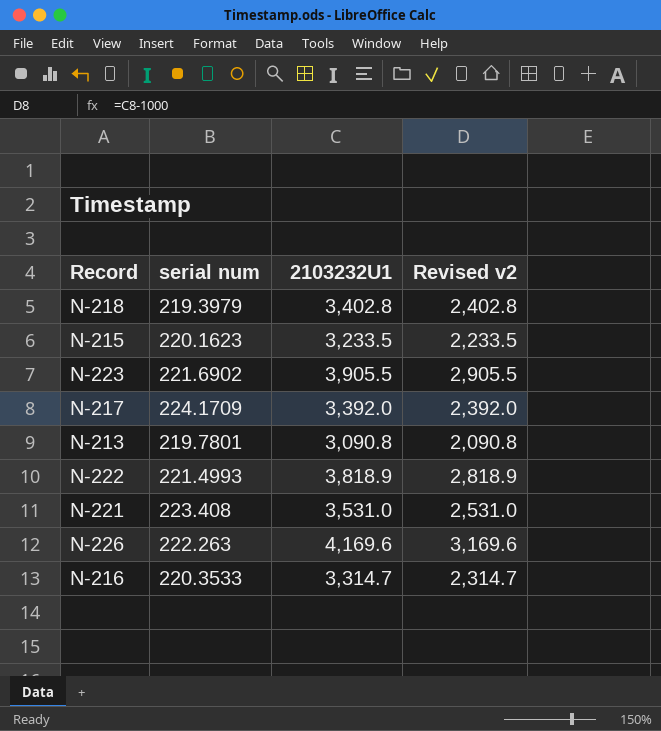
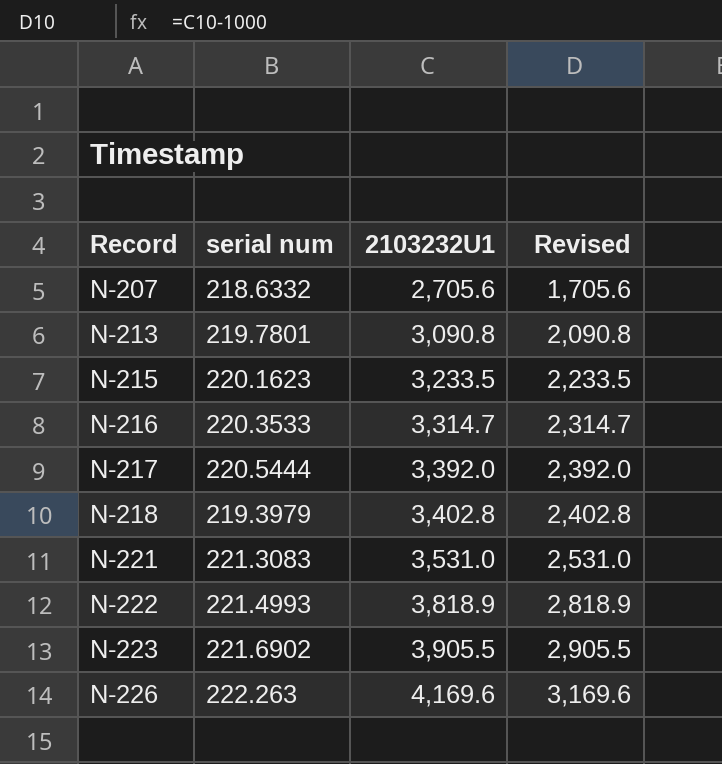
row order: none -> Record ascending
column name: Revised v2 -> Revised
row N-207: none -> 218.6332 | 2,705.6 | 1,705.6
N-217 | serial num: 224.1709 -> 220.5444
N-221 | serial num: 223.408 -> 221.3083

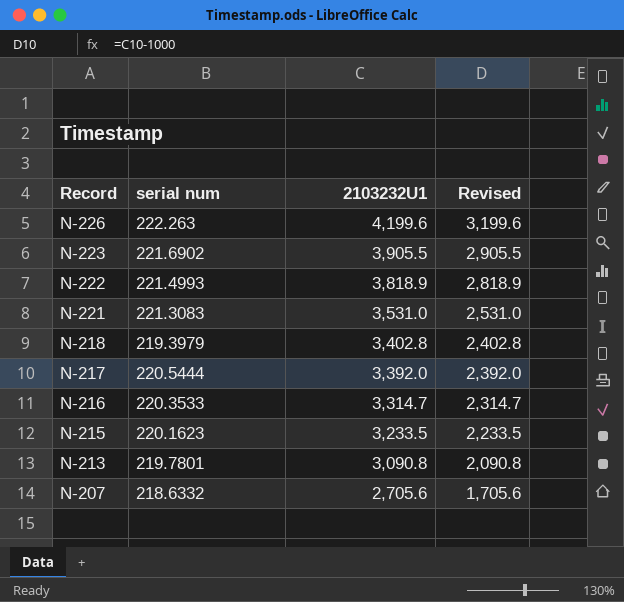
row order: Record ascending -> Record descending
N-226 | 2103232U1: 4,169.6 -> 4,199.6
N-226 | Revised: 3,169.6 -> 3,199.6

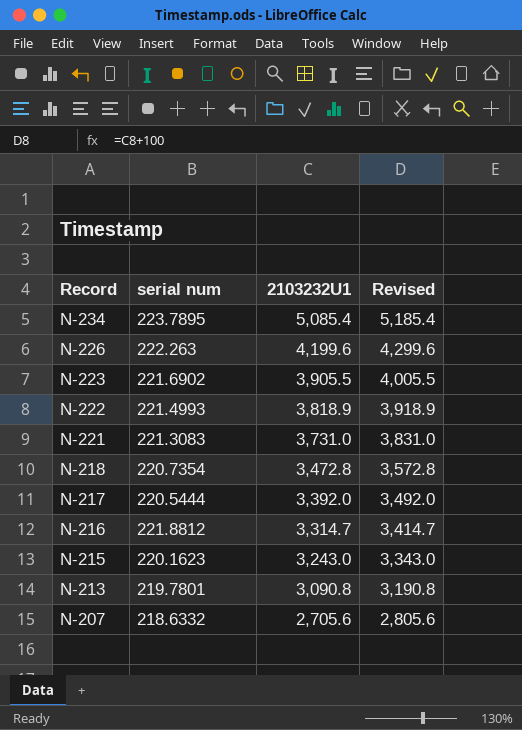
column Revised | formula: [2103232U1] - 1000 -> [2103232U1] + 100
row N-234: none -> 223.7895 | 5,085.4 | 5,185.4
N-221 | 2103232U1: 3,531.0 -> 3,731.0
N-218 | serial num: 219.3979 -> 220.7354
N-218 | 2103232U1: 3,402.8 -> 3,472.8
N-216 | serial num: 220.3533 -> 221.8812
N-215 | 2103232U1: 3,233.5 -> 3,243.0

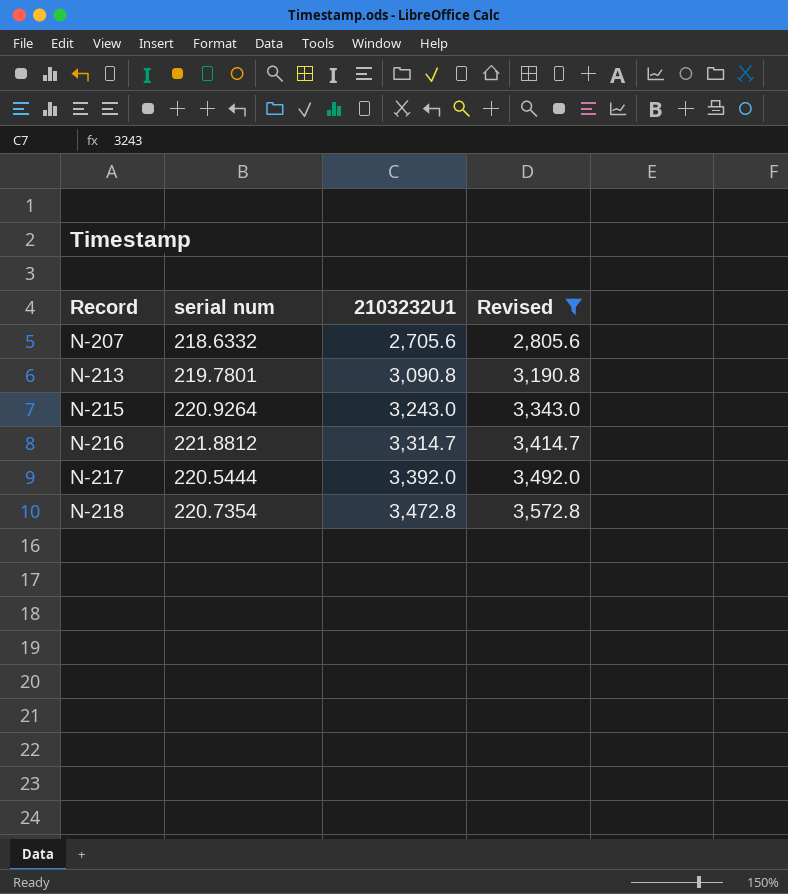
filter: none -> Revised <= 3,572.8
row order: Record descending -> Record ascending
N-215 | serial num: 220.1623 -> 220.9264

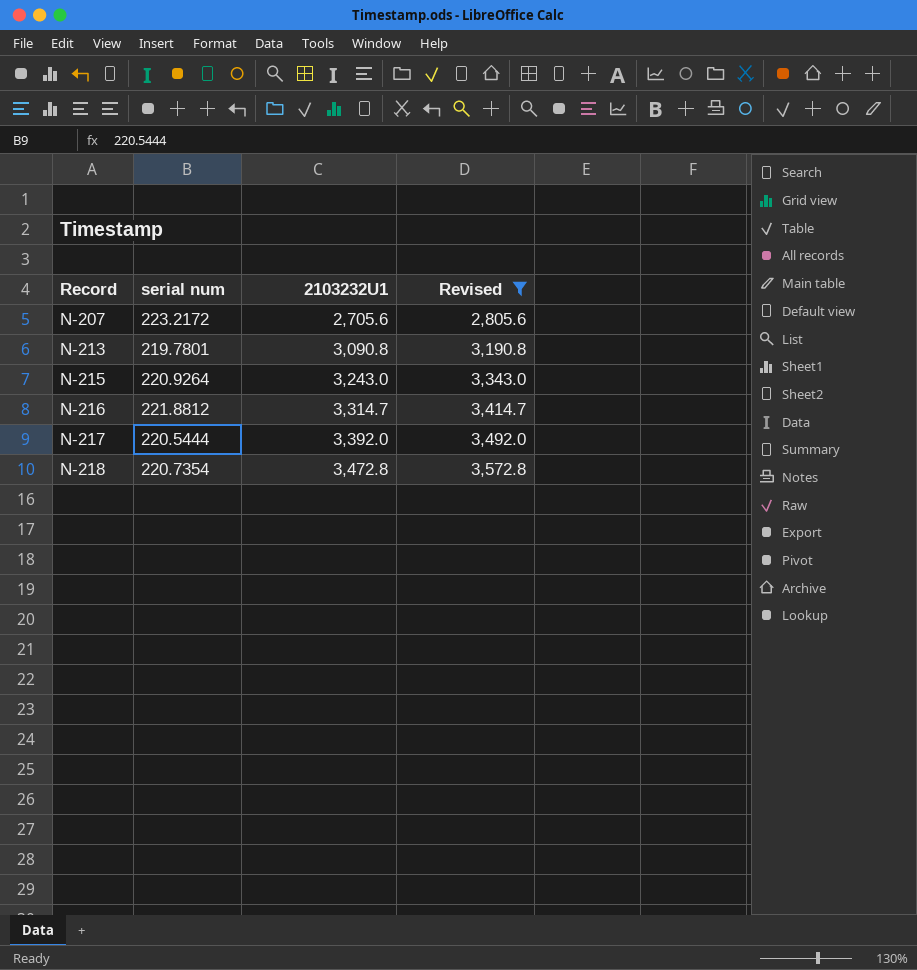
N-207 | serial num: 218.6332 -> 223.2172

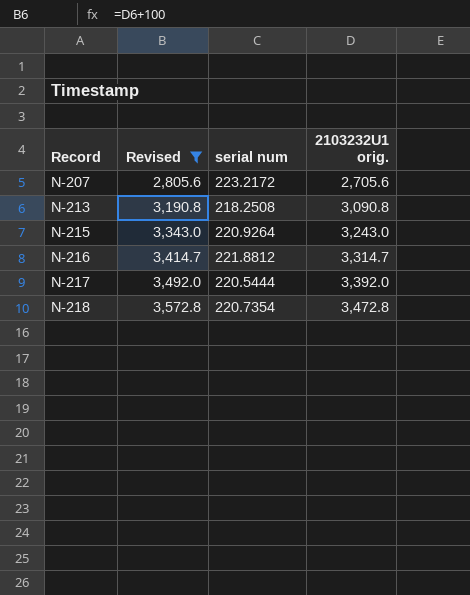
column Revised | position: 4 -> 2
column name: 2103232U1 -> 2103232U1 orig.
N-213 | serial num: 219.7801 -> 218.2508

